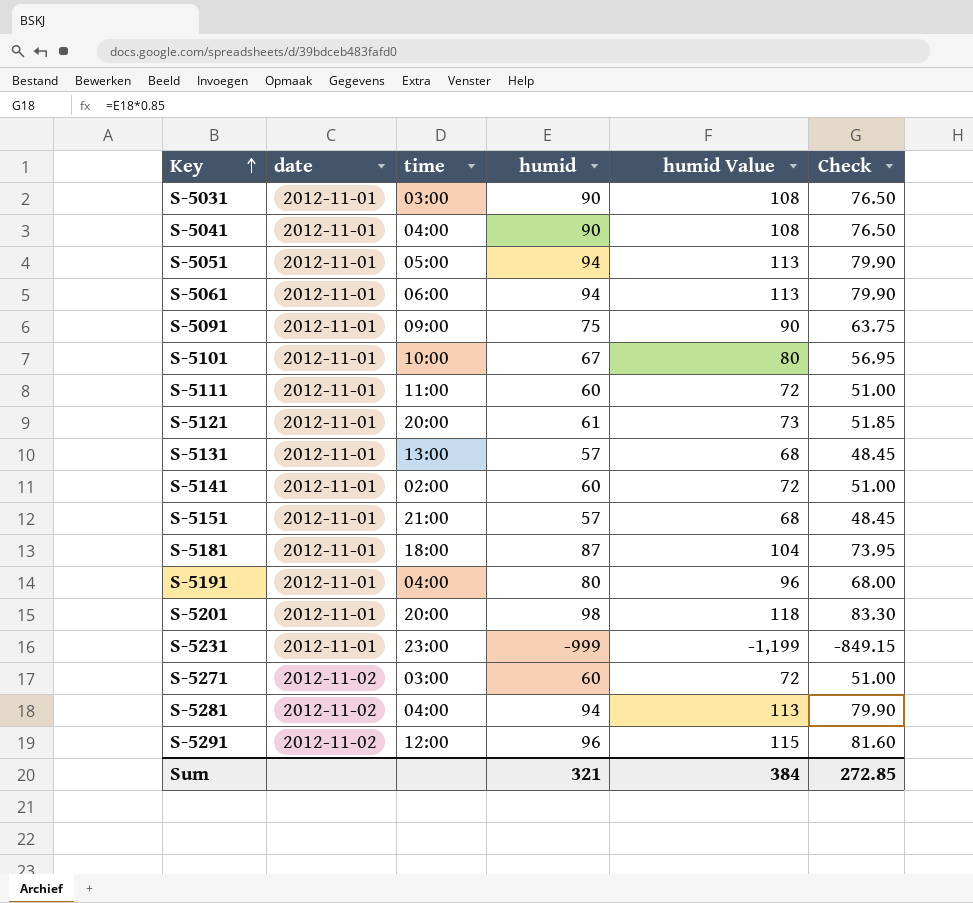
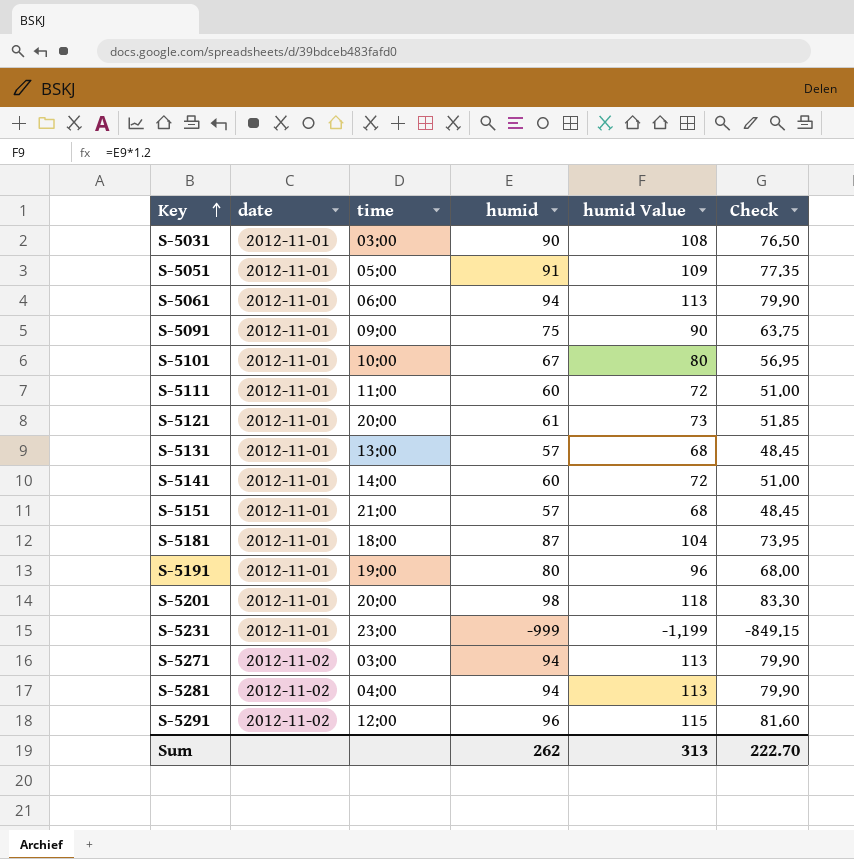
row S-5041: 2012-11-01 | 04:00 | 90 | 108 | 76.50 -> none
S-5051 | humid: 94 -> 91
S-5051 | humid Value: 113 -> 109
S-5051 | Check: 79.90 -> 77.35
S-5141 | time: 02:00 -> 14:00
S-5191 | time: 04:00 -> 19:00
S-5271 | humid: 60 -> 94
S-5271 | humid Value: 72 -> 113
S-5271 | Check: 51.00 -> 79.90
Sum | humid: 321 -> 262
Sum | humid Value: 384 -> 313
Sum | Check: 272.85 -> 222.70

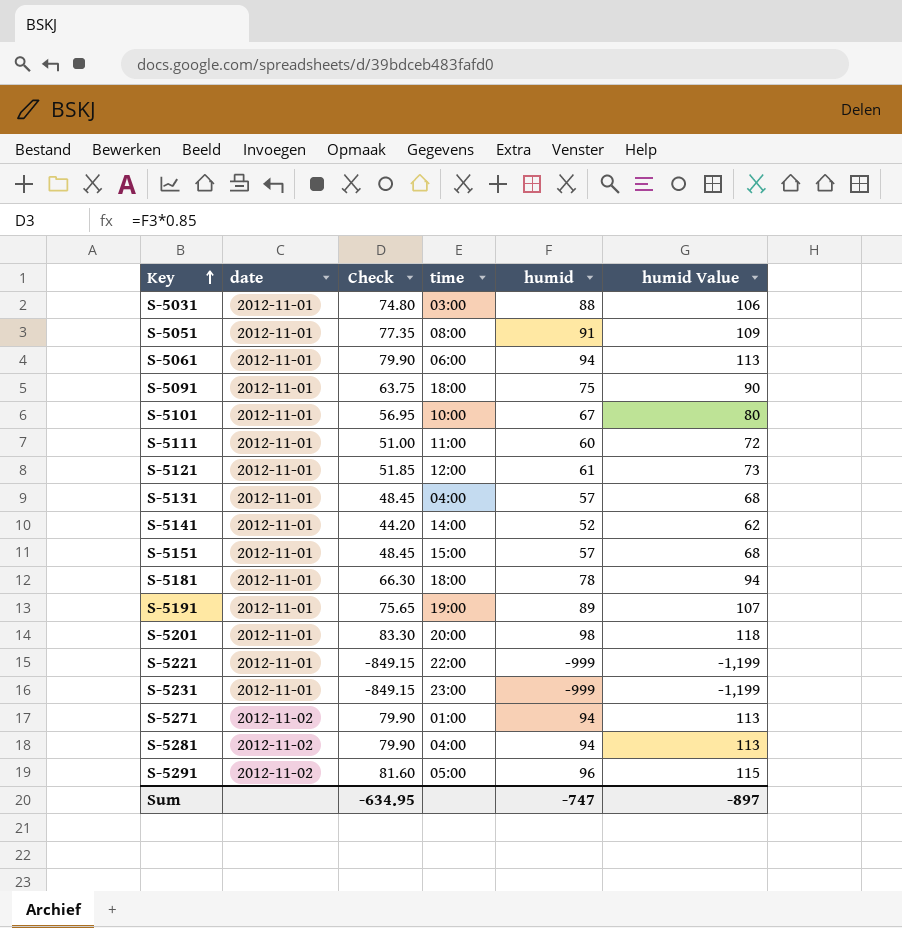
column Check | position: 6 -> 3
S-5031 | Check: 76.50 -> 74.80
S-5031 | humid: 90 -> 88
S-5031 | humid Value: 108 -> 106
S-5051 | time: 05:00 -> 08:00
S-5091 | time: 09:00 -> 18:00
S-5121 | time: 20:00 -> 12:00
S-5131 | time: 13:00 -> 04:00
S-5141 | Check: 51.00 -> 44.20
S-5141 | humid: 60 -> 52
S-5141 | humid Value: 72 -> 62
S-5151 | time: 21:00 -> 15:00
S-5181 | Check: 73.95 -> 66.30
S-5181 | humid: 87 -> 78
S-5181 | humid Value: 104 -> 94
S-5191 | Check: 68.00 -> 75.65
S-5191 | humid: 80 -> 89
S-5191 | humid Value: 96 -> 107
row S-5221: none -> 2012-11-01 | -849.15 | 22:00 | -999 | -1,199
S-5271 | time: 03:00 -> 01:00
S-5291 | time: 12:00 -> 05:00
Sum | Check: 222.70 -> -634.95
Sum | humid: 262 -> -747
Sum | humid Value: 313 -> -897

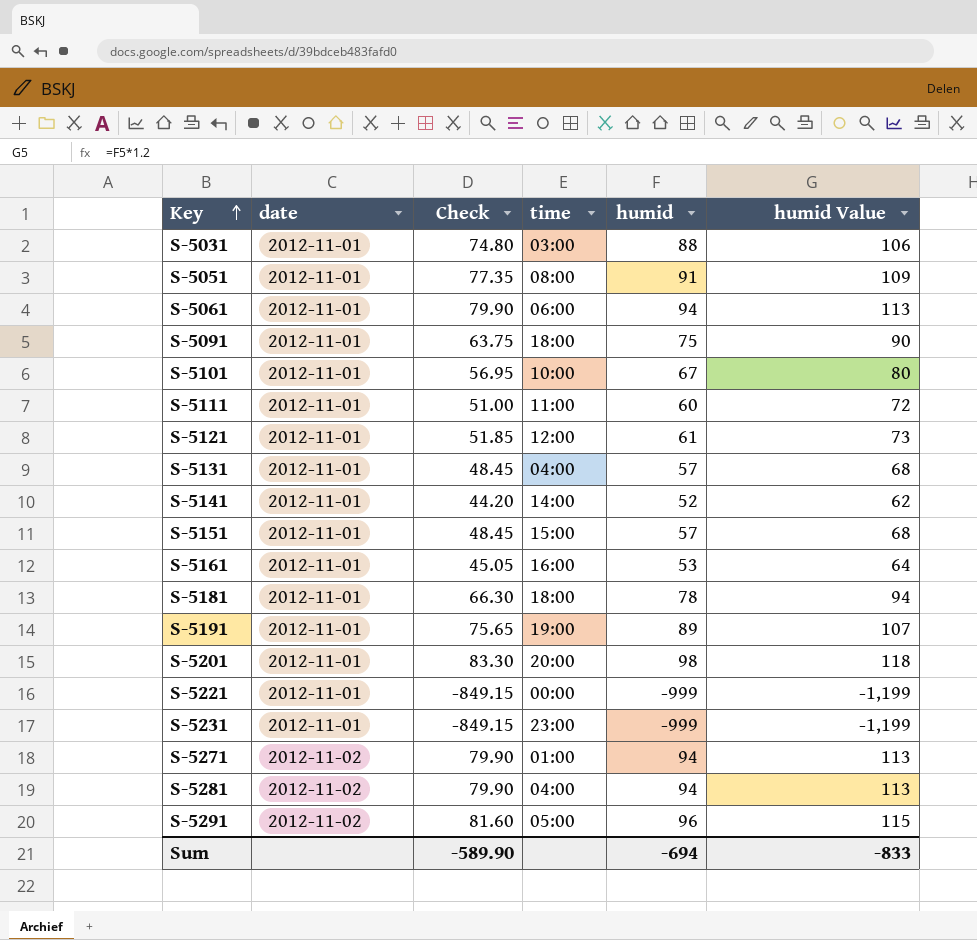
row S-5161: none -> 2012-11-01 | 45.05 | 16:00 | 53 | 64
S-5221 | time: 22:00 -> 00:00
Sum | Check: -634.95 -> -589.90
Sum | humid: -747 -> -694
Sum | humid Value: -897 -> -833

